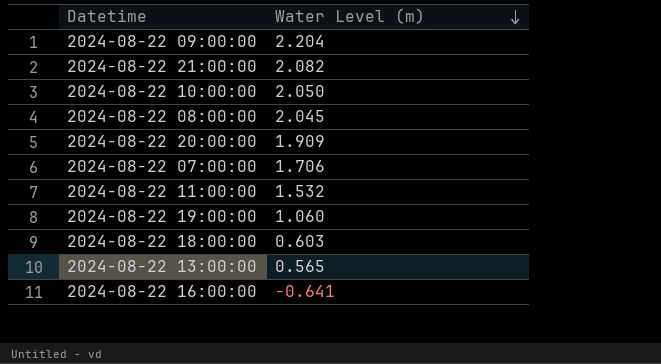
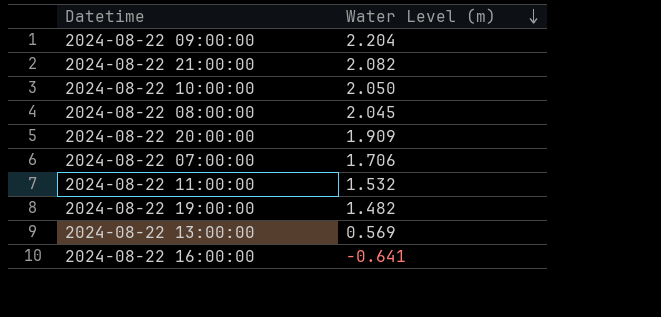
row 2024-08-22 18:00:00: 0.603 -> none
2024-08-22 19:00:00 | Water Level (m): 1.060 -> 1.482
2024-08-22 13:00:00 | Water Level (m): 0.565 -> 0.569

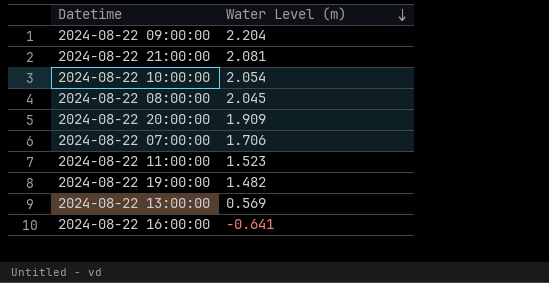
2024-08-22 21:00:00 | Water Level (m): 2.082 -> 2.081
2024-08-22 10:00:00 | Water Level (m): 2.050 -> 2.054
2024-08-22 11:00:00 | Water Level (m): 1.532 -> 1.523

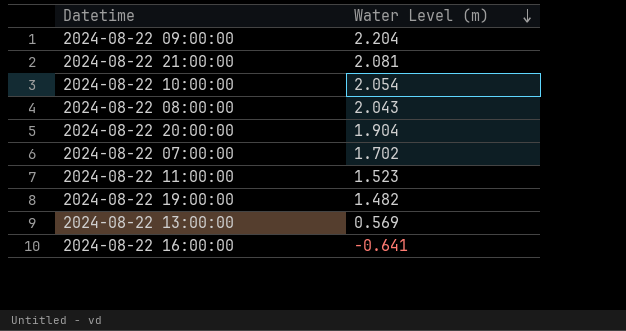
2024-08-22 08:00:00 | Water Level (m): 2.045 -> 2.043
2024-08-22 20:00:00 | Water Level (m): 1.909 -> 1.904
2024-08-22 07:00:00 | Water Level (m): 1.706 -> 1.702

